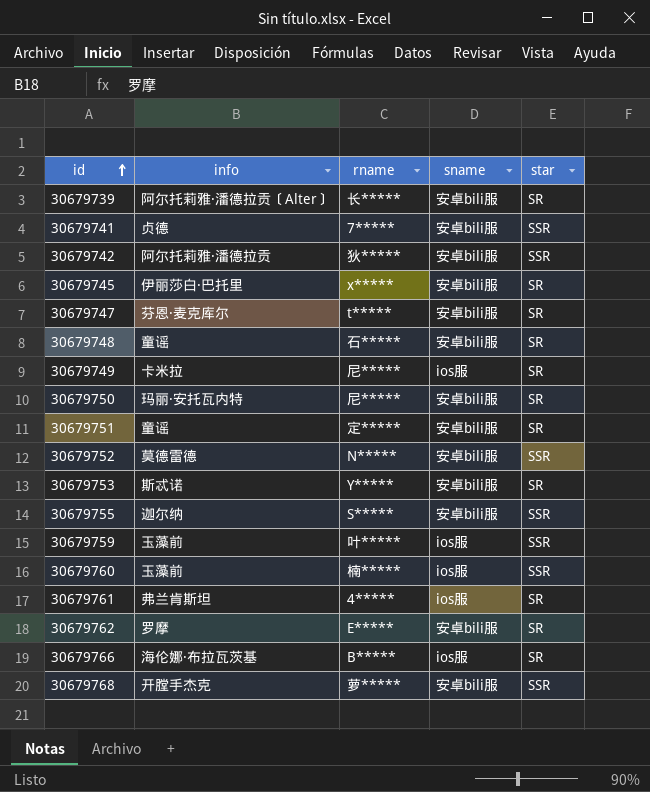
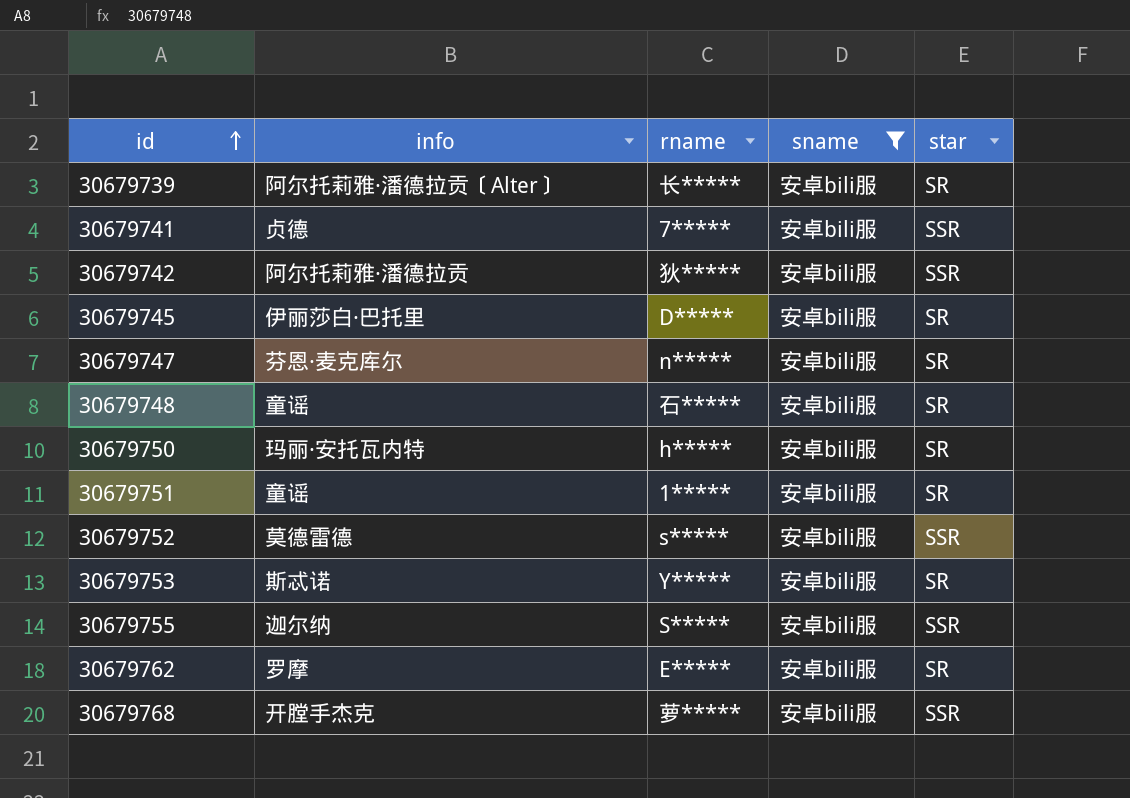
filter: none -> sname = 安卓bili服
30679745 | rname: x***** -> D*****
30679747 | rname: t***** -> n*****
30679750 | rname: 尼***** -> h*****
30679751 | rname: 定***** -> 1*****
30679752 | rname: N***** -> s*****

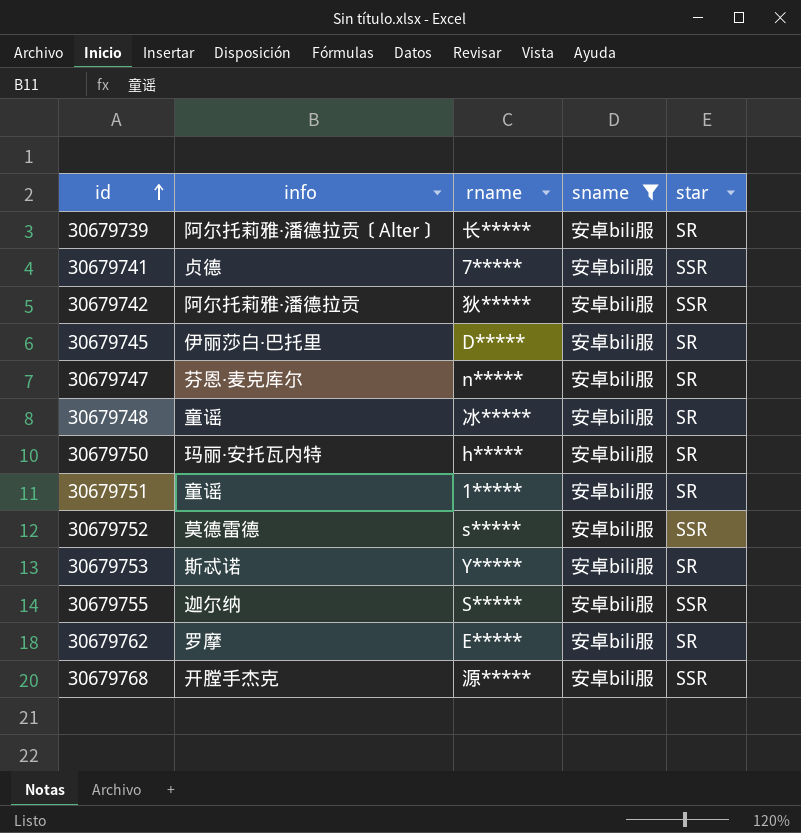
30679748 | rname: 石***** -> 冰*****
30679768 | rname: 萝***** -> 源*****

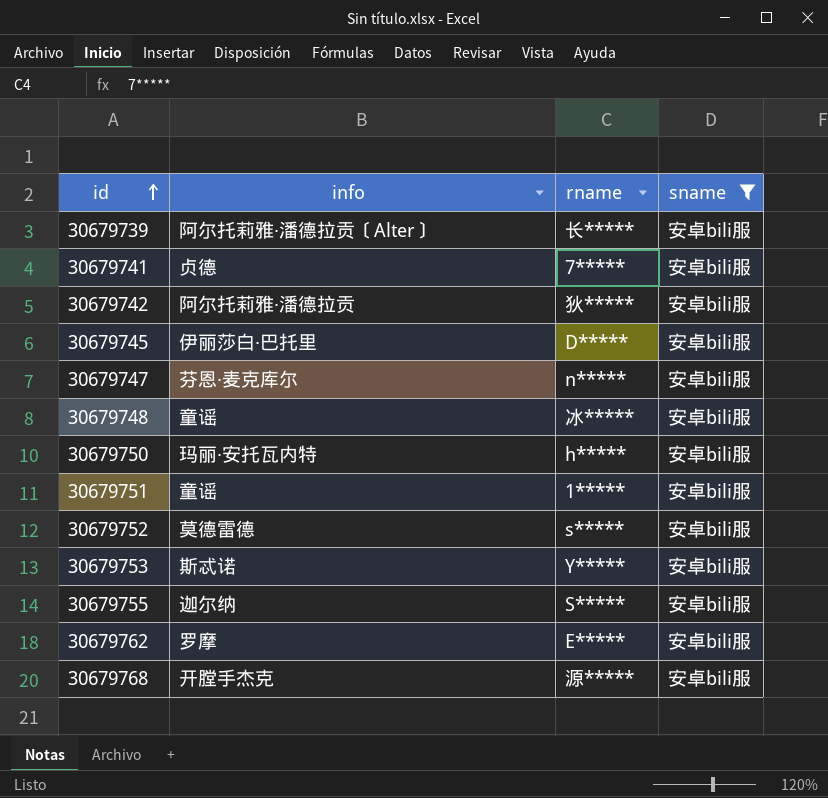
column star | position: 5 -> none

